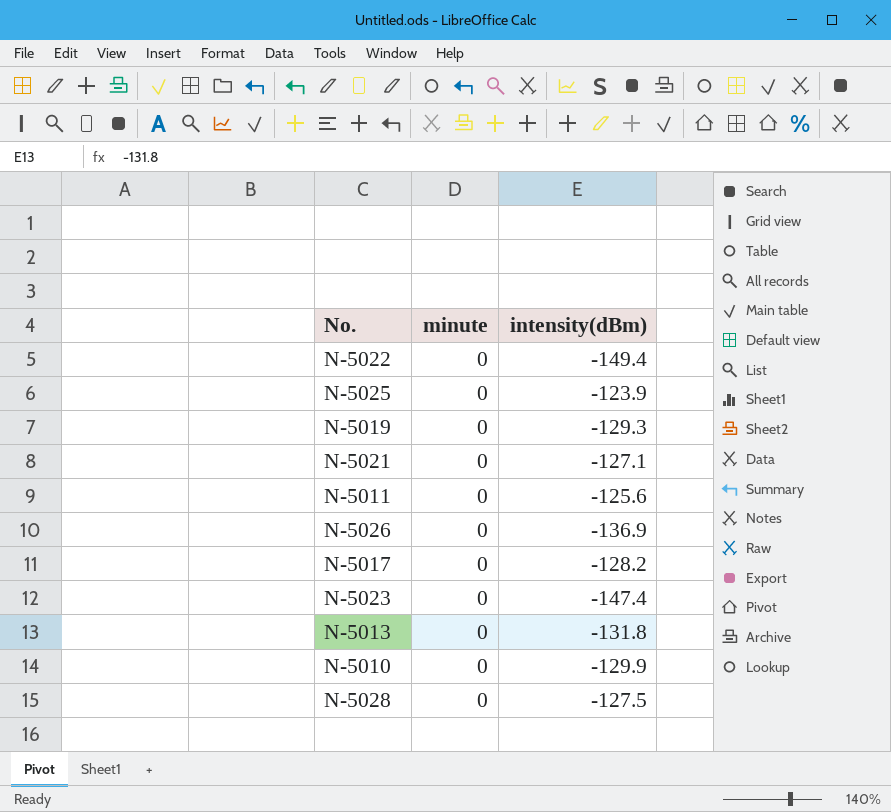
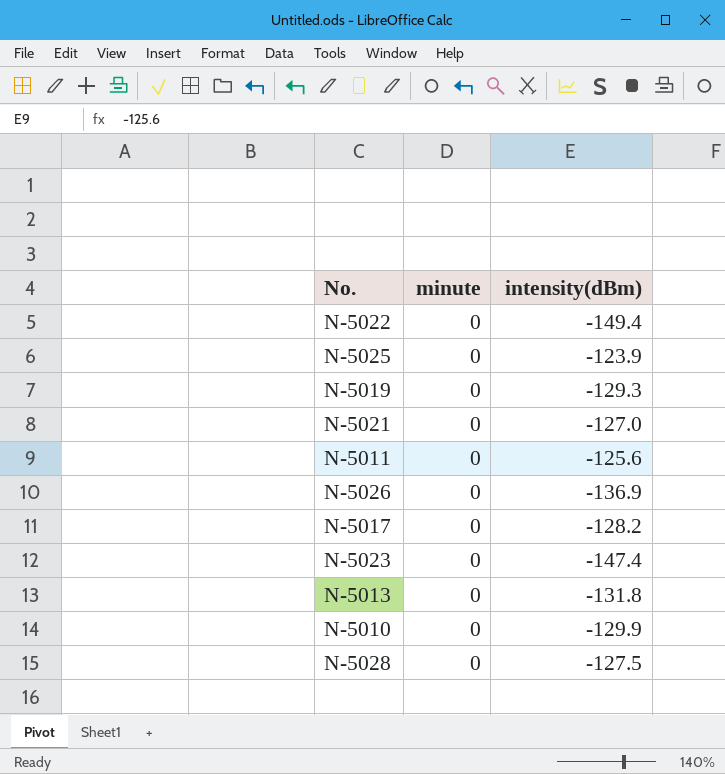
N-5021 | intensity(dBm): -127.1 -> -127.0

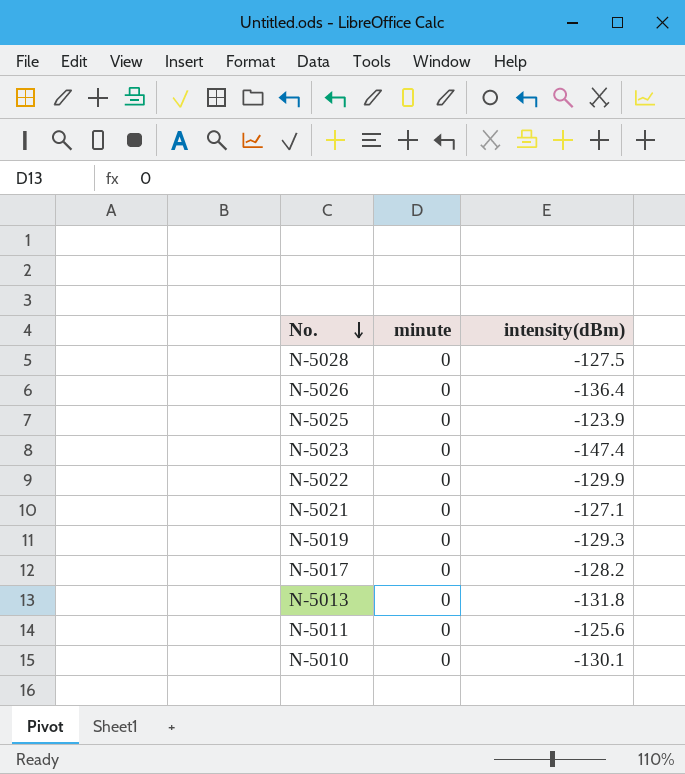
row order: none -> No. descending
N-5026 | intensity(dBm): -136.9 -> -136.4
N-5022 | intensity(dBm): -149.4 -> -129.9
N-5021 | intensity(dBm): -127.0 -> -127.1
N-5010 | intensity(dBm): -129.9 -> -130.1

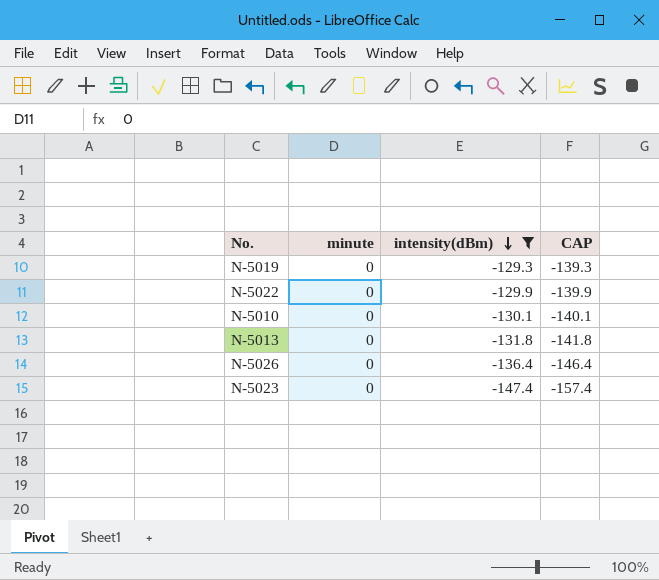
filter: none -> intensity(dBm) <= -129.3
row order: No. descending -> intensity(dBm) descending
column CAP | formula: none -> [intensity(dBm)] - 10

